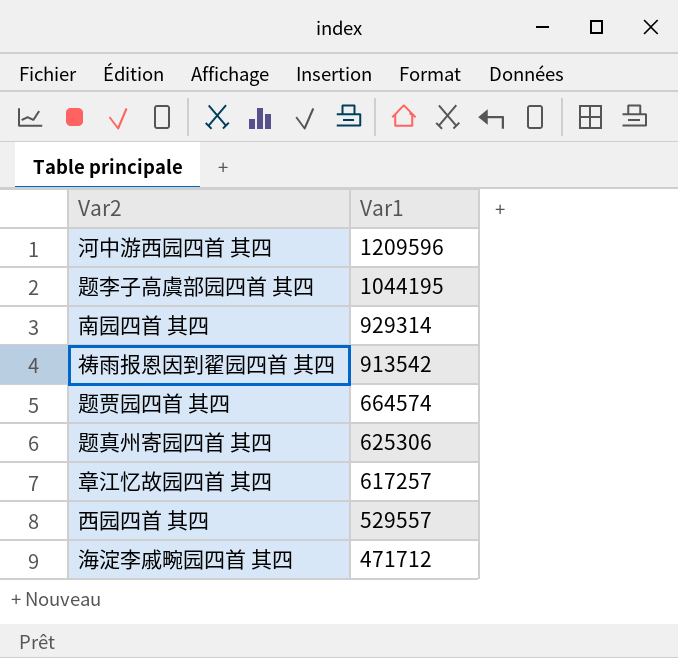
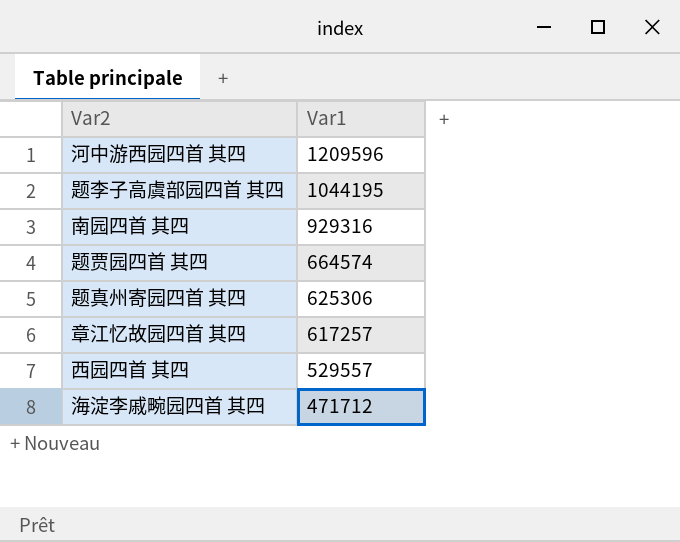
row 祷雨报恩因到翟园四首 其四: 913542 -> none
南园四首 其四 | Var1: 929314 -> 929316

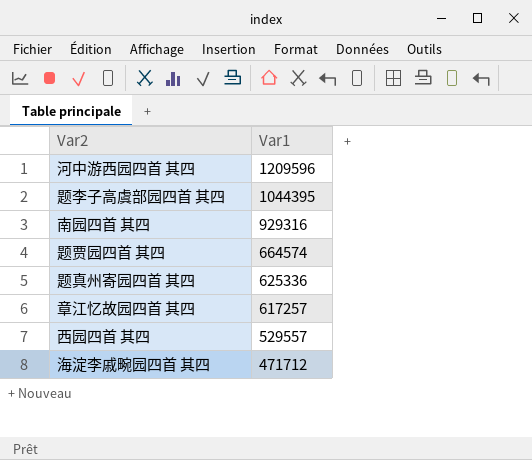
题李子高虞部园四首 其四 | Var1: 1044195 -> 1044395
题真州寄园四首 其四 | Var1: 625306 -> 625336

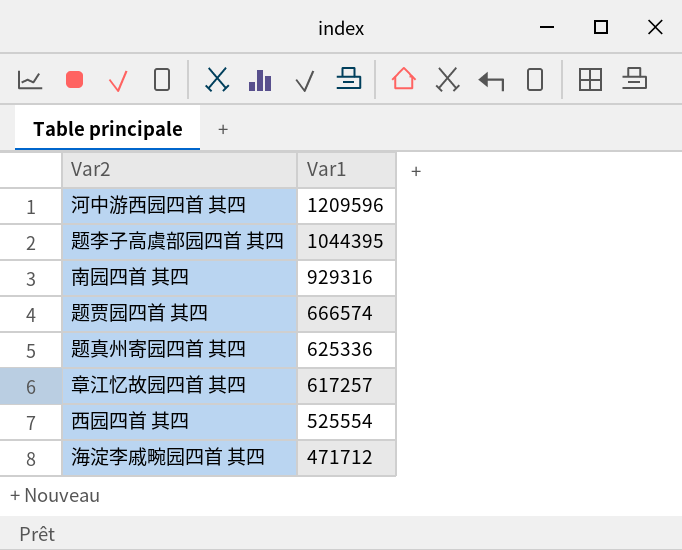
题贾园四首 其四 | Var1: 664574 -> 666574
西园四首 其四 | Var1: 529557 -> 525554

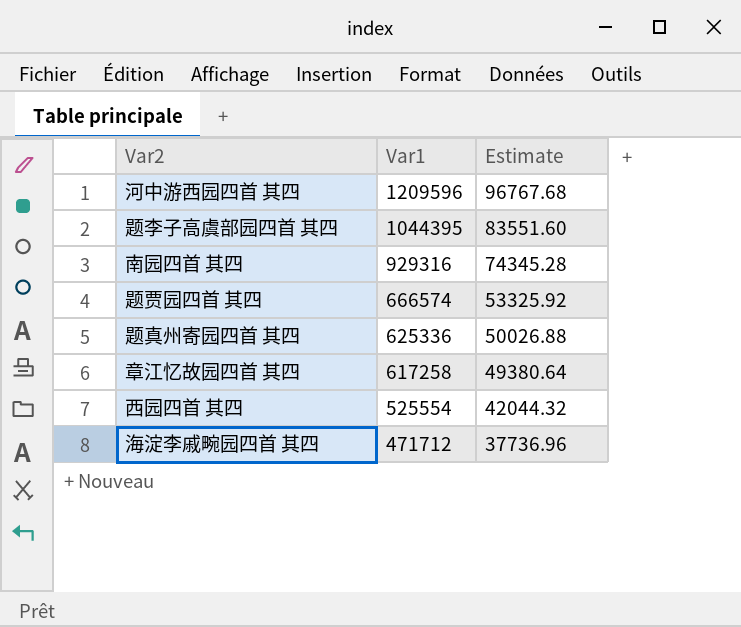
column Estimate | formula: none -> [Var1] * 0.08
章江忆故园四首 其四 | Var1: 617257 -> 617258

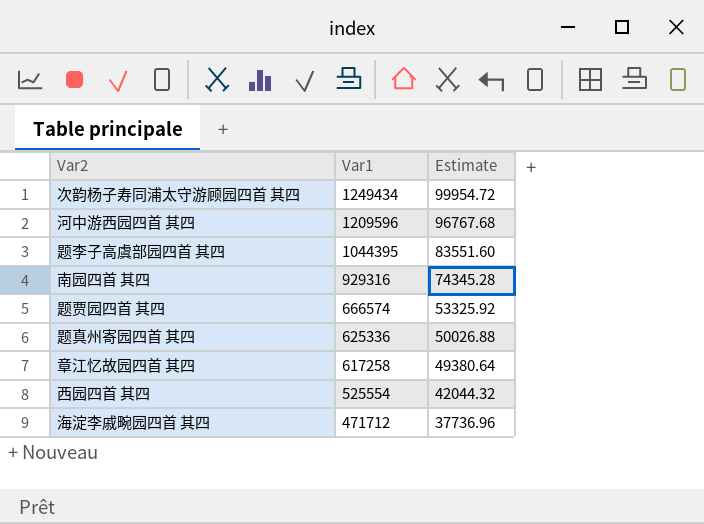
row 次韵杨子寿同浦太守游顾园四首 其四: none -> 1249434 | 99954.72

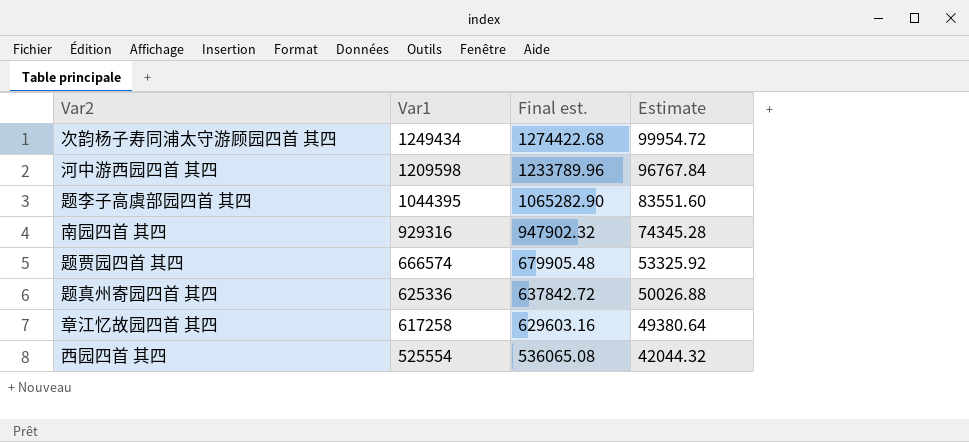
column Final est. | formula: none -> [Var1] * 1.02
row 海淀李戚畹园四首 其四: 471712 | 37736.96 -> none
河中游西园四首 其四 | Var1: 1209596 -> 1209598
河中游西园四首 其四 | Estimate: 96767.68 -> 96767.84

